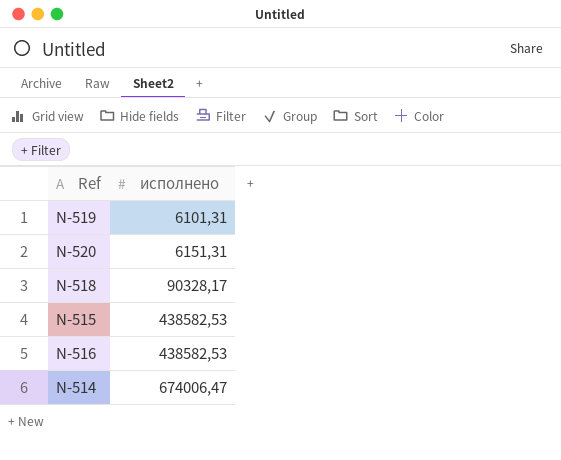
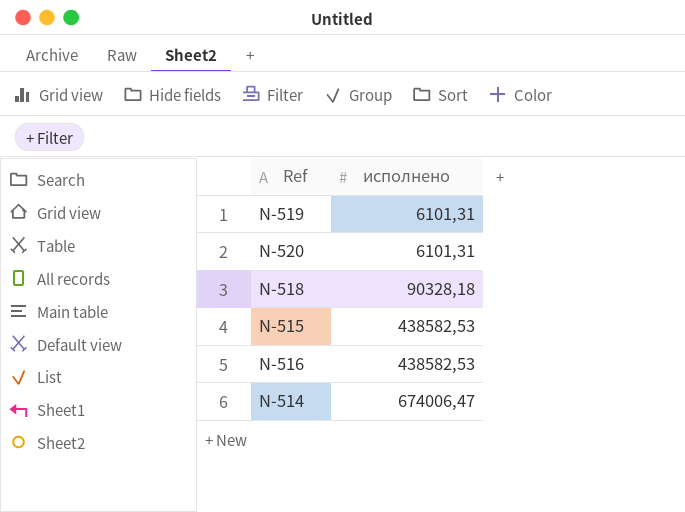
N-520 | исполнено: 6151,31 -> 6101,31
N-518 | исполнено: 90328,17 -> 90328,18

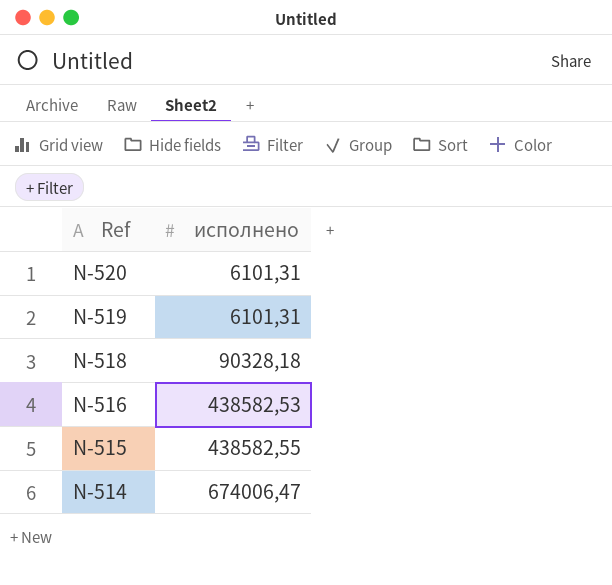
row order: исполнено ascending -> Ref descending
N-515 | исполнено: 438582,53 -> 438582,55

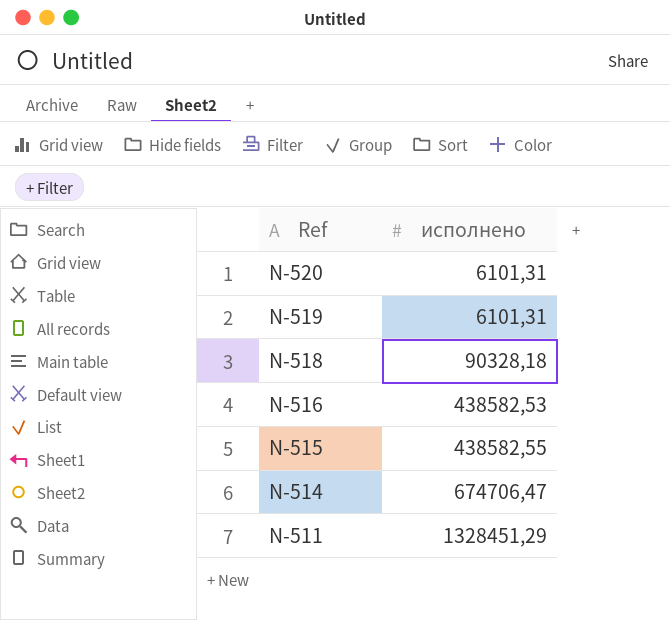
N-514 | исполнено: 674006,47 -> 674706,47
row N-511: none -> 1328451,29

